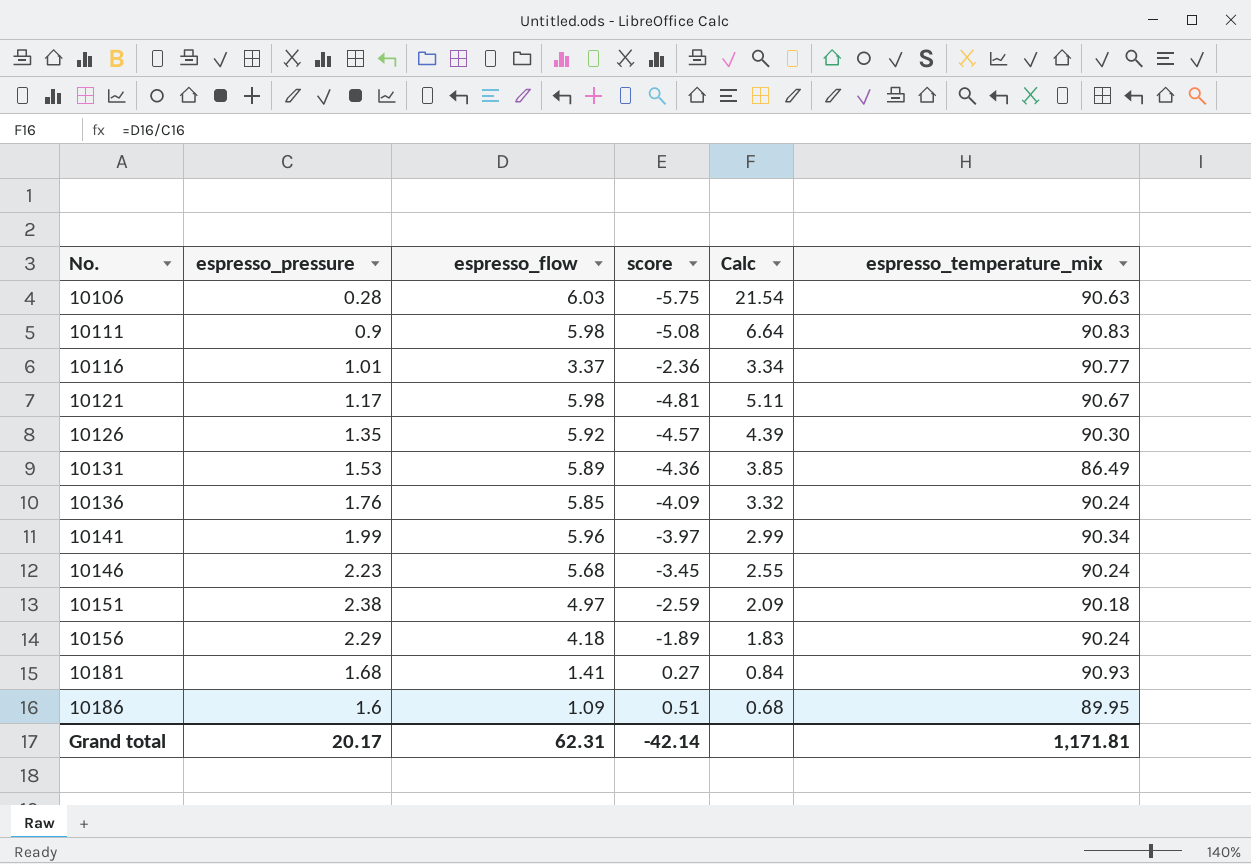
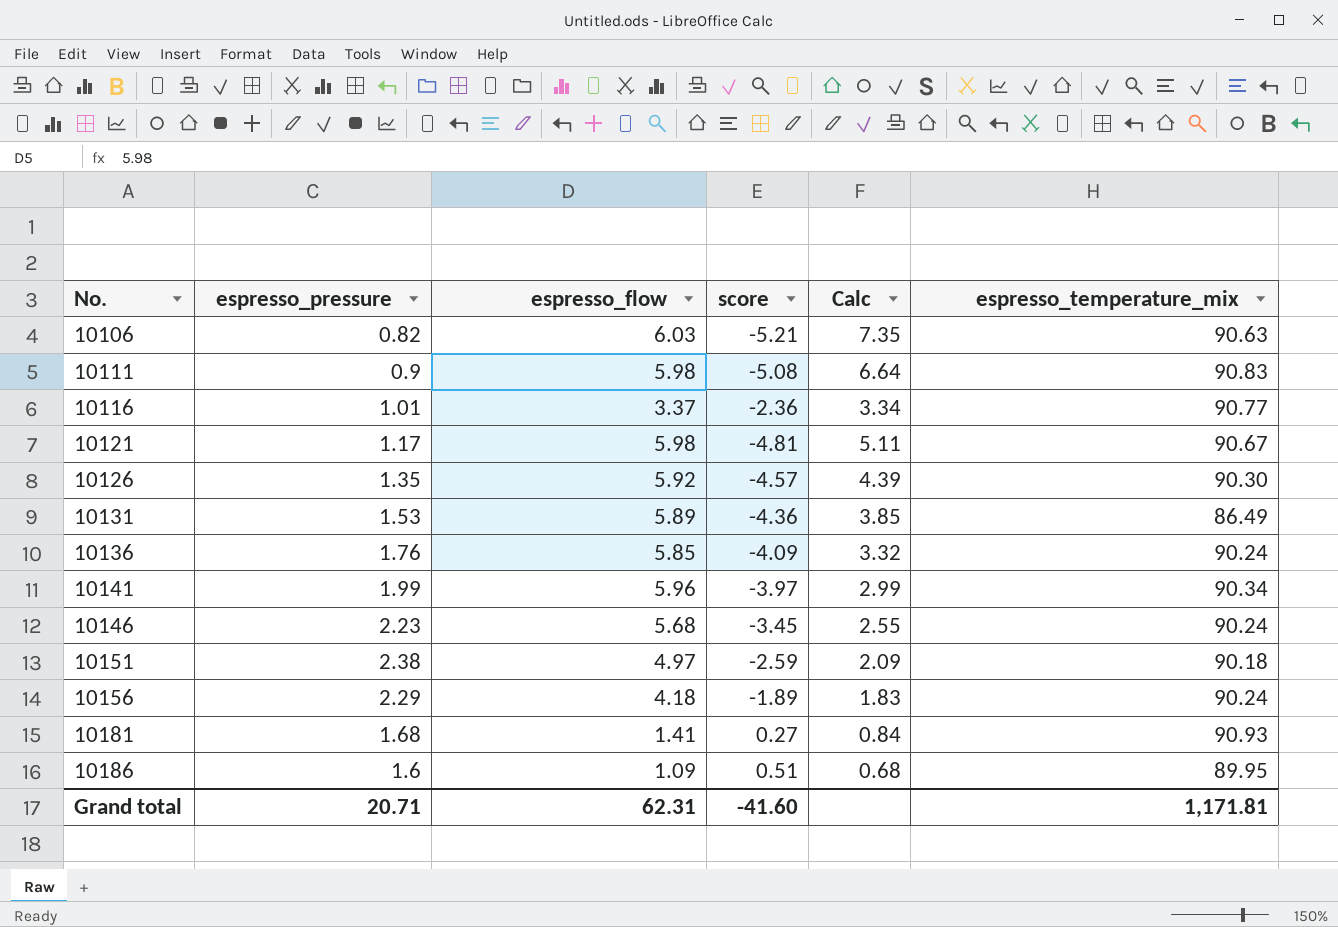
10106 | espresso_pressure: 0.28 -> 0.82
10106 | score: -5.75 -> -5.21
10106 | Calc: 21.54 -> 7.35
Grand total | espresso_pressure: 20.17 -> 20.71
Grand total | score: -42.14 -> -41.60

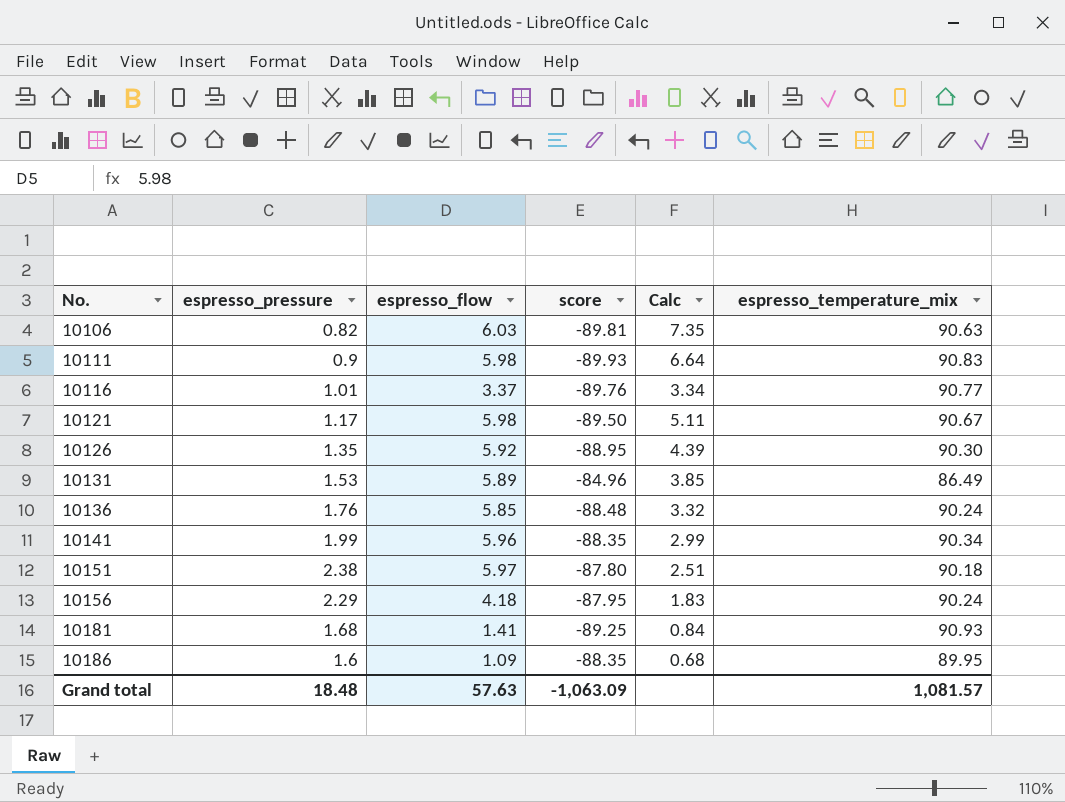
column score | formula: [espresso_pressure] - [espresso_flow] -> [espresso_pressure] - [espresso_temperature_mix]
row 10146: 2.23 | 5.68 | -3.45 | 2.55 | 90.24 -> none
10151 | espresso_flow: 4.97 -> 5.97
10151 | Calc: 2.09 -> 2.51
Grand total | espresso_pressure: 20.71 -> 18.48
Grand total | espresso_flow: 62.31 -> 57.63
Grand total | score: -41.60 -> -1,063.09
Grand total | espresso_temperature_mix: 1,171.81 -> 1,081.57

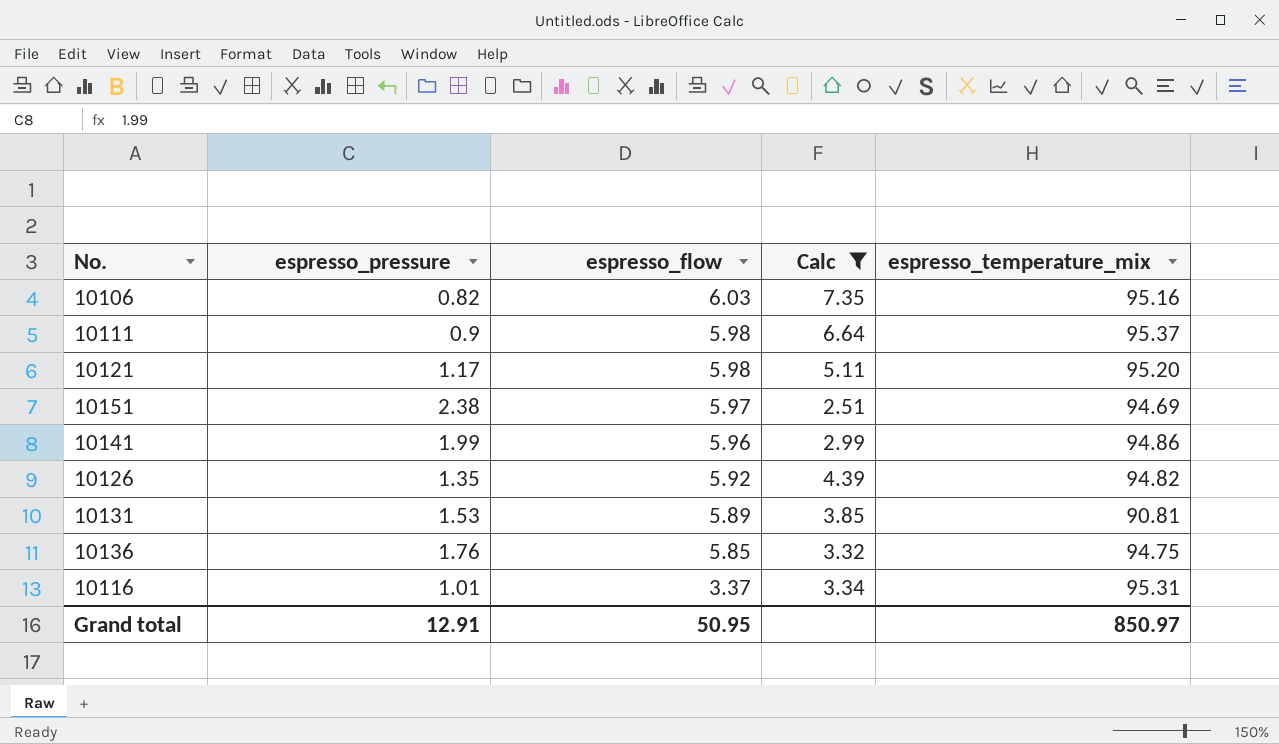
filter: none -> Calc >= 2.51
row order: No. ascending -> espresso_flow descending
column score | formula: [espresso_pressure] - [espresso_temperature_mix] -> none
10106 | espresso_temperature_mix: 90.63 -> 95.16
10111 | espresso_temperature_mix: 90.83 -> 95.37
10121 | espresso_temperature_mix: 90.67 -> 95.20
10151 | espresso_temperature_mix: 90.18 -> 94.69
10141 | espresso_temperature_mix: 90.34 -> 94.86
10126 | espresso_temperature_mix: 90.30 -> 94.82
10131 | espresso_temperature_mix: 86.49 -> 90.81
10136 | espresso_temperature_mix: 90.24 -> 94.75
10116 | espresso_temperature_mix: 90.77 -> 95.31
Grand total | espresso_pressure: 18.48 -> 12.91
Grand total | espresso_flow: 57.63 -> 50.95
Grand total | espresso_temperature_mix: 1,081.57 -> 850.97

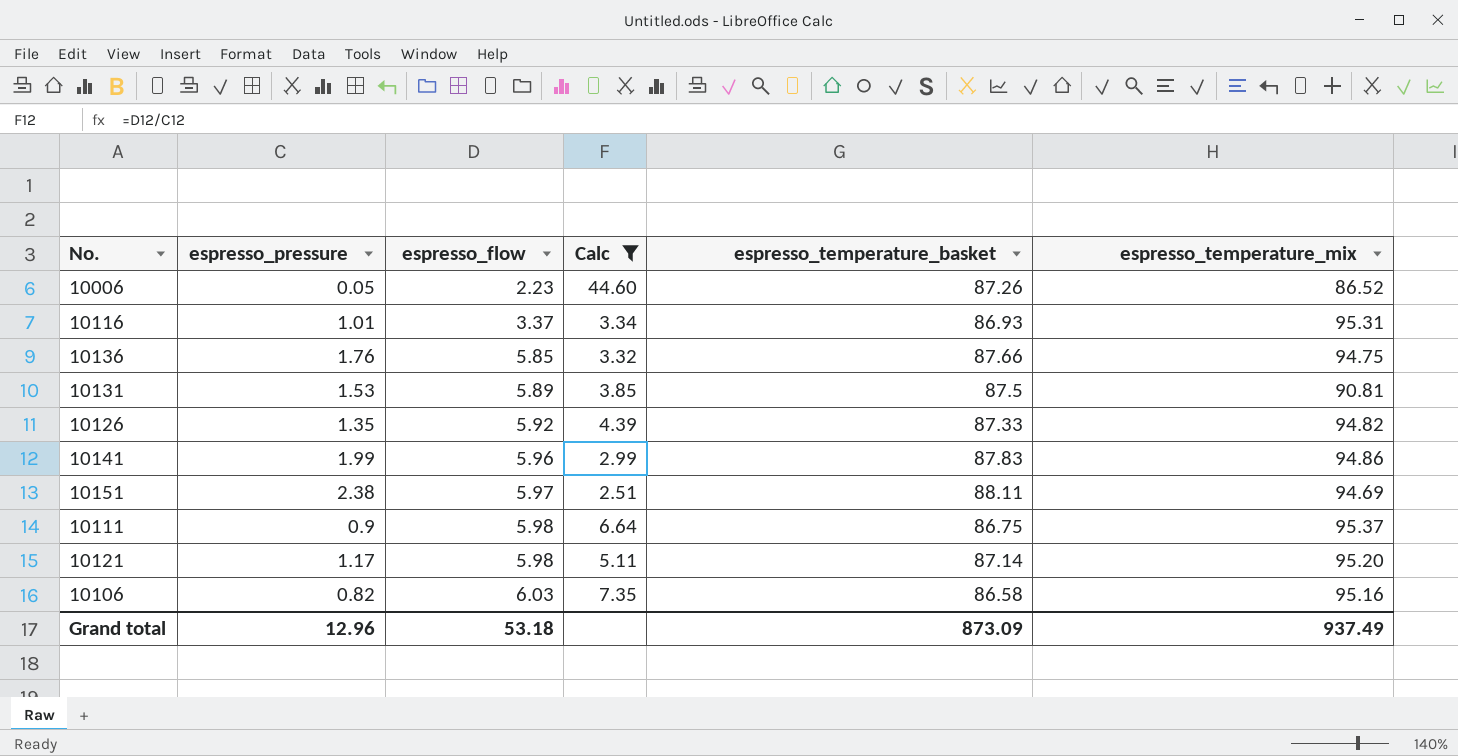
row order: espresso_flow descending -> espresso_flow ascending
column espresso_temperature_basket | position: none -> 5
row 10006: none -> 0.05 | 2.23 | 44.60 | 87.26 | 86.52
Grand total | espresso_pressure: 12.91 -> 12.96
Grand total | espresso_flow: 50.95 -> 53.18
Grand total | espresso_temperature_mix: 850.97 -> 937.49

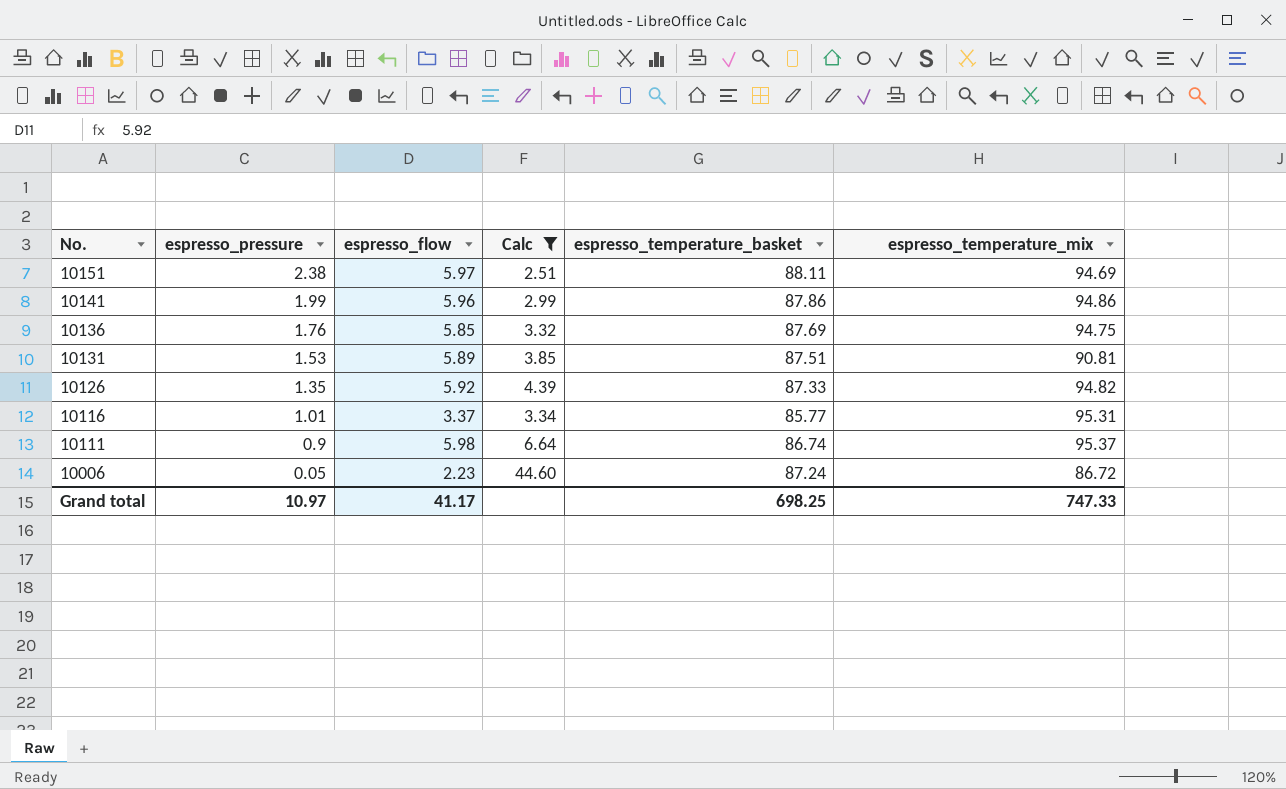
row order: espresso_flow ascending -> No. descending
row 10121: 1.17 | 5.98 | 5.11 | 87.14 | 95.20 -> none
row 10106: 0.82 | 6.03 | 7.35 | 86.58 | 95.16 -> none
10141 | espresso_temperature_basket: 87.83 -> 87.86
10136 | espresso_temperature_basket: 87.66 -> 87.69
10131 | espresso_temperature_basket: 87.5 -> 87.51
10116 | espresso_temperature_basket: 86.93 -> 85.77
10111 | espresso_temperature_basket: 86.75 -> 86.74
10006 | espresso_temperature_basket: 87.26 -> 87.24
10006 | espresso_temperature_mix: 86.52 -> 86.72
Grand total | espresso_pressure: 12.96 -> 10.97
Grand total | espresso_flow: 53.18 -> 41.17
Grand total | espresso_temperature_basket: 873.09 -> 698.25
Grand total | espresso_temperature_mix: 937.49 -> 747.33

